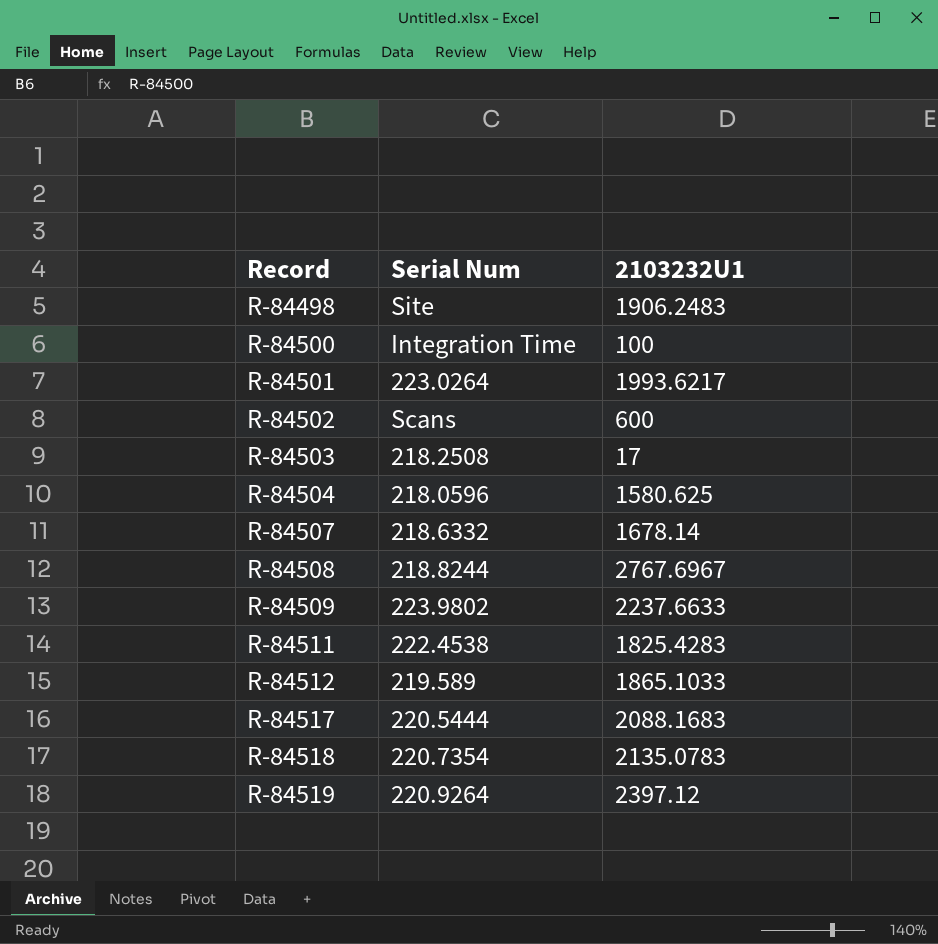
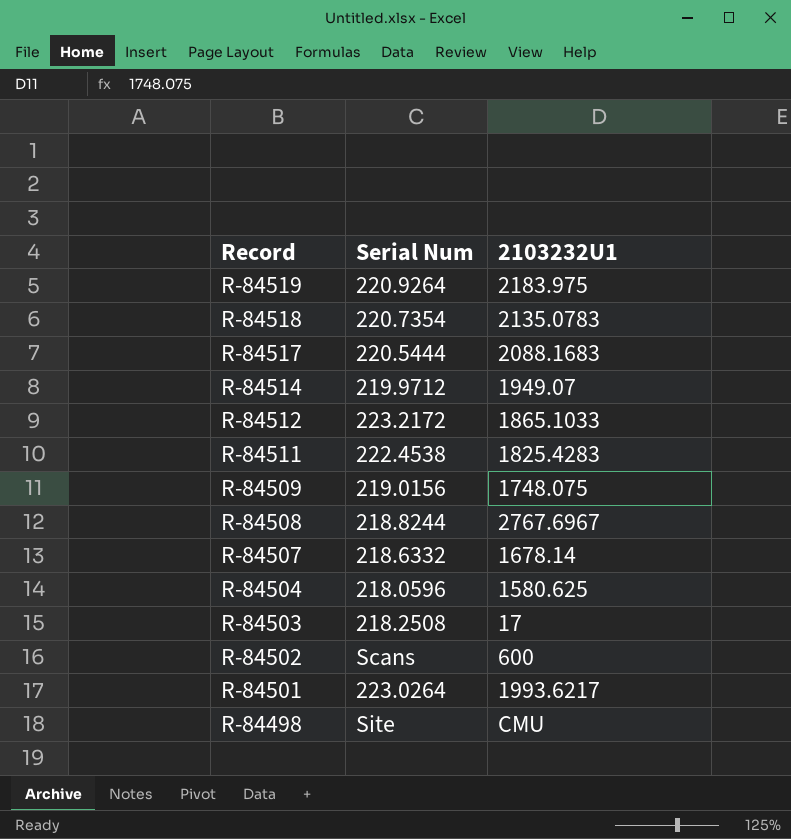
row order: Record ascending -> Record descending
row R-84500: Integration Time | 100 -> none
R-84519 | 2103232U1: 2397.12 -> 2183.975
row R-84514: none -> 219.9712 | 1949.07
R-84512 | Serial Num: 219.589 -> 223.2172
R-84509 | Serial Num: 223.9802 -> 219.0156
R-84509 | 2103232U1: 2237.6633 -> 1748.075
R-84498 | 2103232U1: 1906.2483 -> CMU

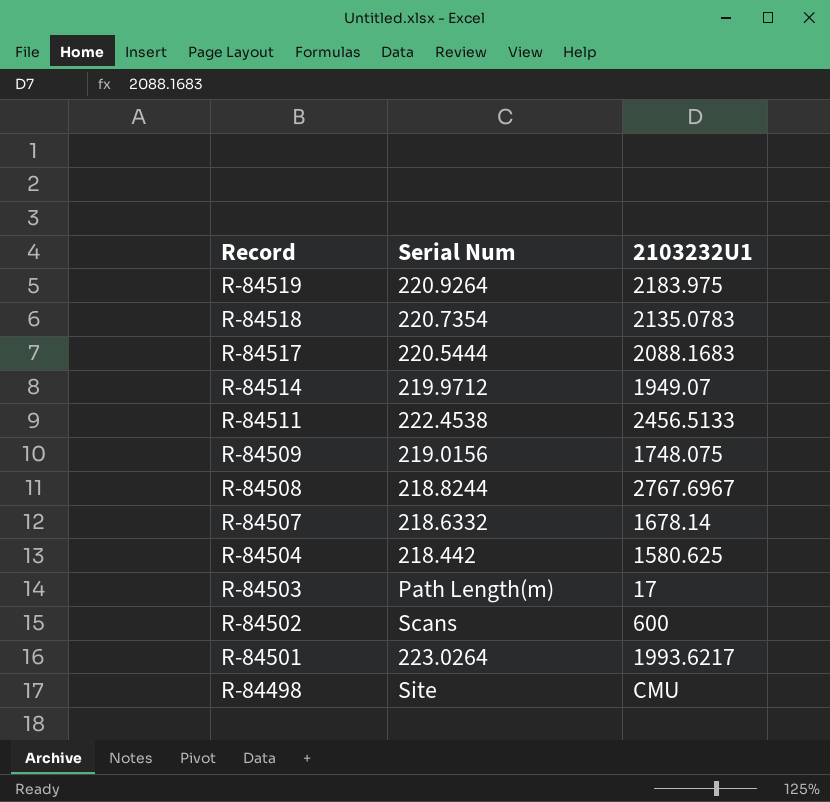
row R-84512: 223.2172 | 1865.1033 -> none
R-84511 | 2103232U1: 1825.4283 -> 2456.5133
R-84504 | Serial Num: 218.0596 -> 218.442
R-84503 | Serial Num: 218.2508 -> Path Length(m)

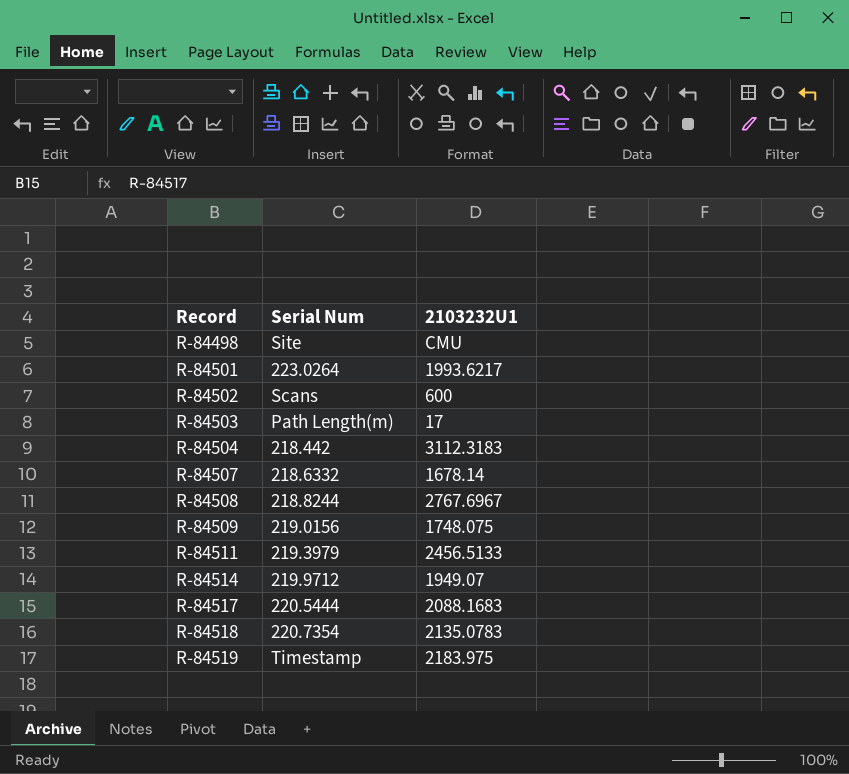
row order: Record descending -> Record ascending
R-84504 | 2103232U1: 1580.625 -> 3112.3183
R-84511 | Serial Num: 222.4538 -> 219.3979
R-84519 | Serial Num: 220.9264 -> Timestamp

